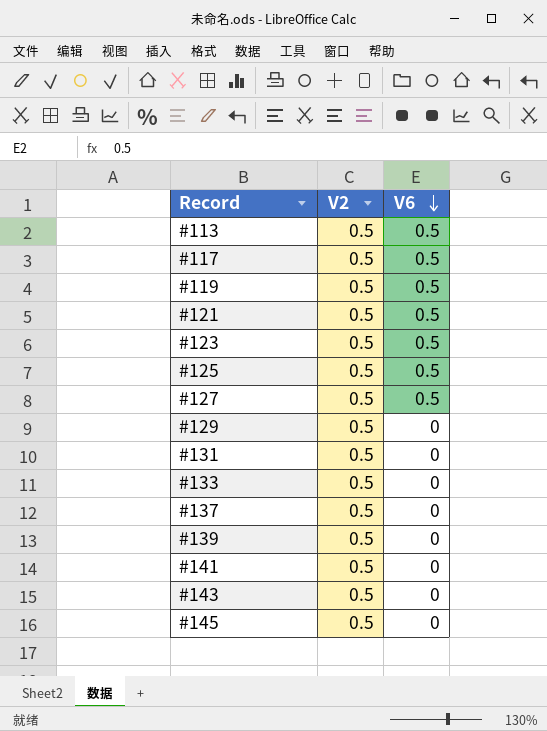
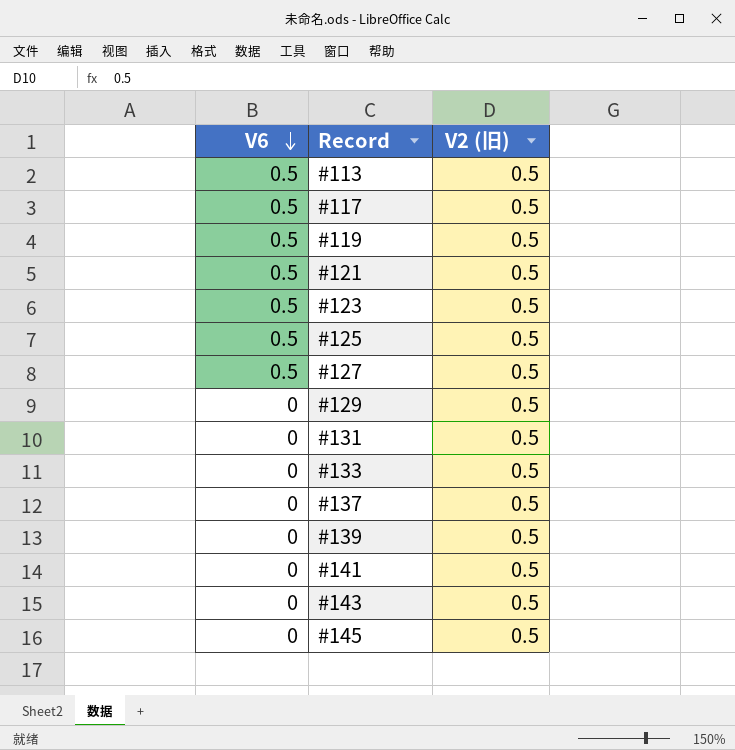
column V6 | position: 3 -> 1
column name: V2 -> V2 (旧)

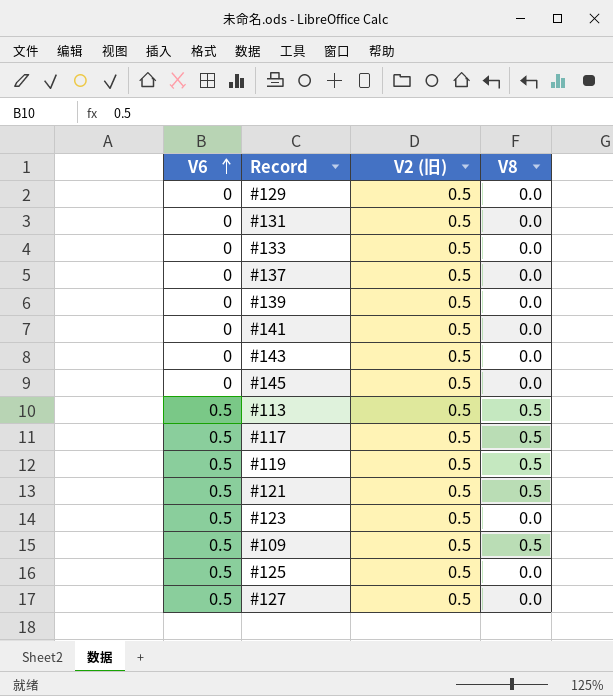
row order: V6 descending -> V6 ascending
column V8 | position: none -> 4
row #109: none -> 0.5 | 0.5 | 0.5

